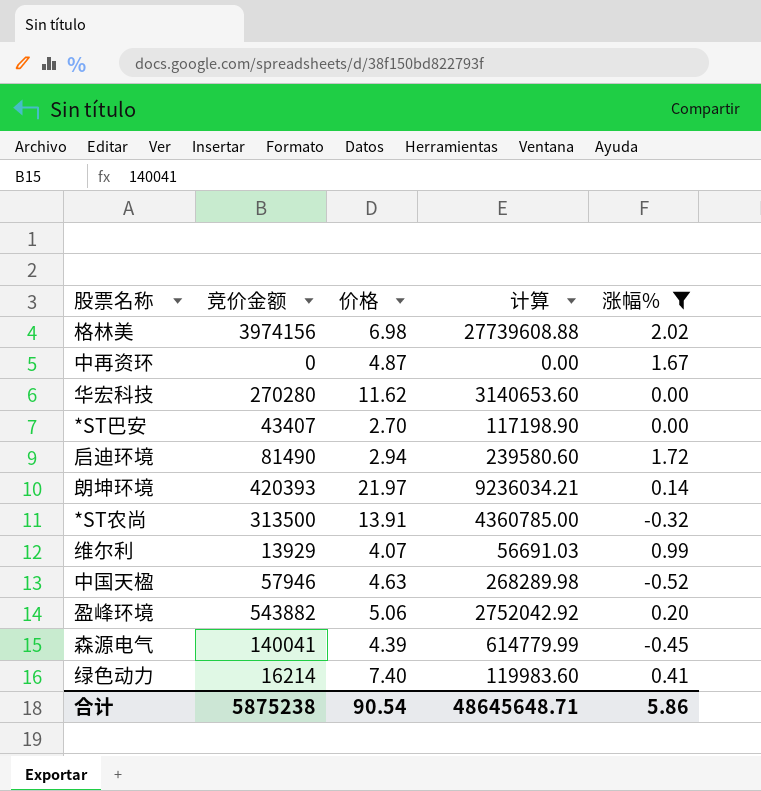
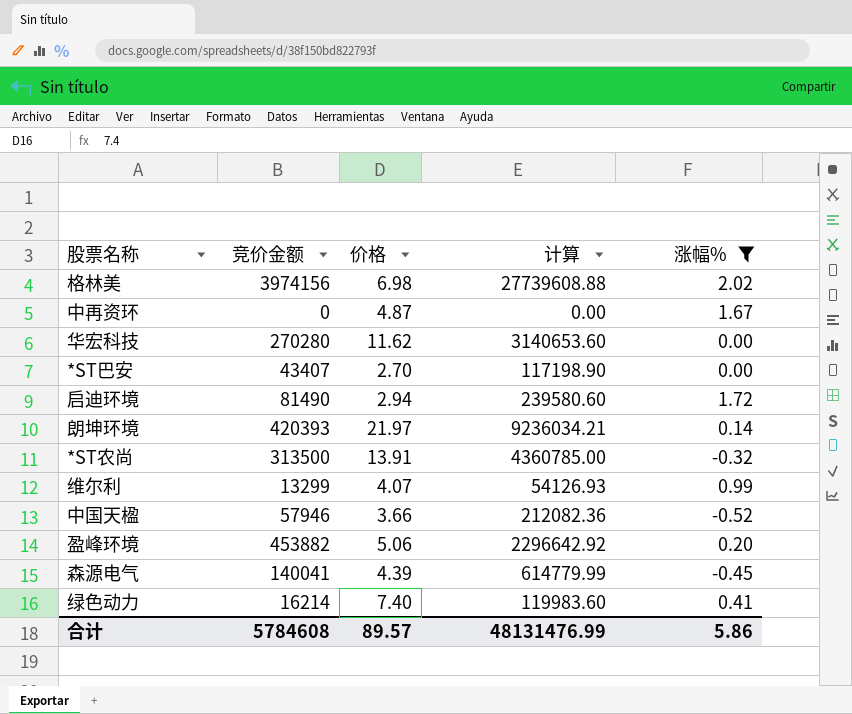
维尔利 | 竞价金额: 13929 -> 13299
维尔利 | 计算: 56691.03 -> 54126.93
中国天楹 | 价格: 4.63 -> 3.66
中国天楹 | 计算: 268289.98 -> 212082.36
盈峰环境 | 竞价金额: 543882 -> 453882
盈峰环境 | 计算: 2752042.92 -> 2296642.92
合计 | 竞价金额: 5875238 -> 5784608
合计 | 价格: 90.54 -> 89.57
合计 | 计算: 48645648.71 -> 48131476.99

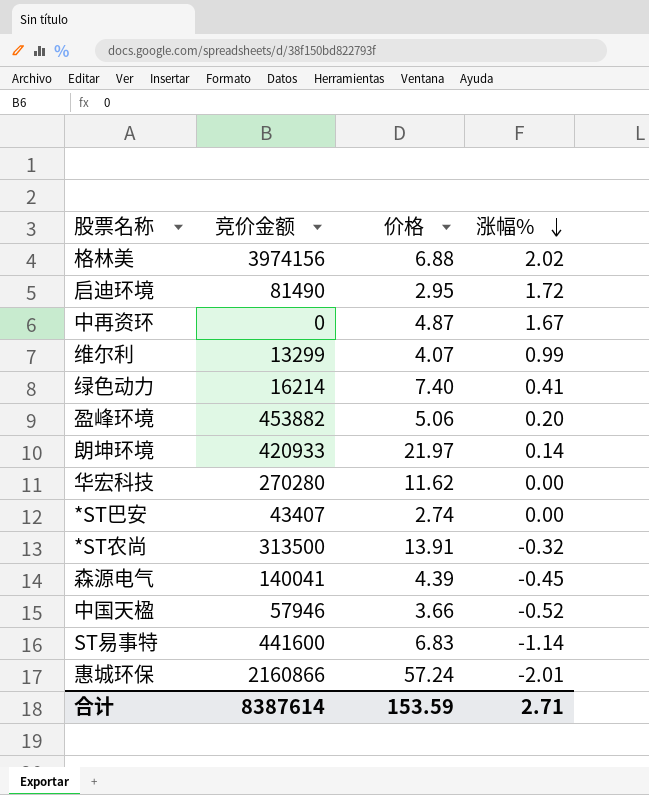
filter: 涨幅% >= -0.52 -> none
row order: none -> 涨幅% descending
column 计算 | formula: [竞价金额] * [价格] -> none
格林美 | 价格: 6.98 -> 6.88
启迪环境 | 价格: 2.94 -> 2.95
朗坤环境 | 竞价金额: 420393 -> 420933
*ST巴安 | 价格: 2.70 -> 2.74
合计 | 竞价金额: 5784608 -> 8387614
合计 | 价格: 89.57 -> 153.59
合计 | 涨幅%: 5.86 -> 2.71

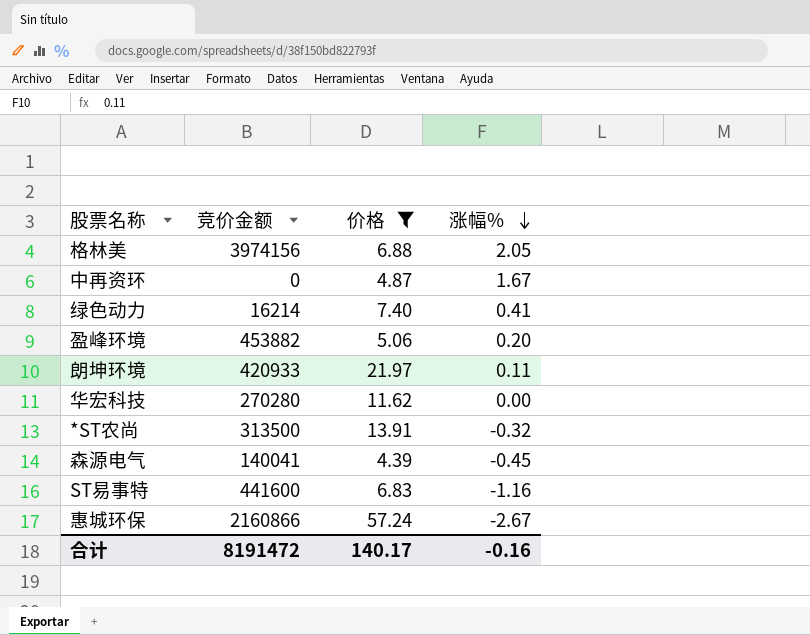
filter: none -> 价格 >= 4.39
格林美 | 涨幅%: 2.02 -> 2.05
朗坤环境 | 涨幅%: 0.14 -> 0.11
ST易事特 | 涨幅%: -1.14 -> -1.16
惠城环保 | 涨幅%: -2.01 -> -2.67
合计 | 竞价金额: 8387614 -> 8191472
合计 | 价格: 153.59 -> 140.17
合计 | 涨幅%: 2.71 -> -0.16

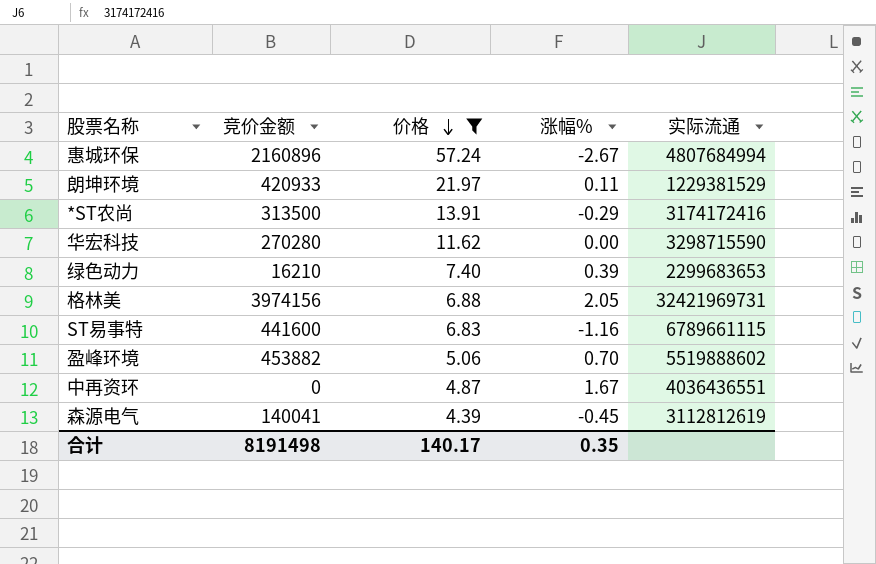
row order: 涨幅% descending -> 价格 descending
column 实际流通 | position: none -> 5
惠城环保 | 竞价金额: 2160866 -> 2160896
*ST农尚 | 涨幅%: -0.32 -> -0.29
绿色动力 | 竞价金额: 16214 -> 16210
绿色动力 | 涨幅%: 0.41 -> 0.39
盈峰环境 | 涨幅%: 0.20 -> 0.70
合计 | 竞价金额: 8191472 -> 8191498
合计 | 涨幅%: -0.16 -> 0.35

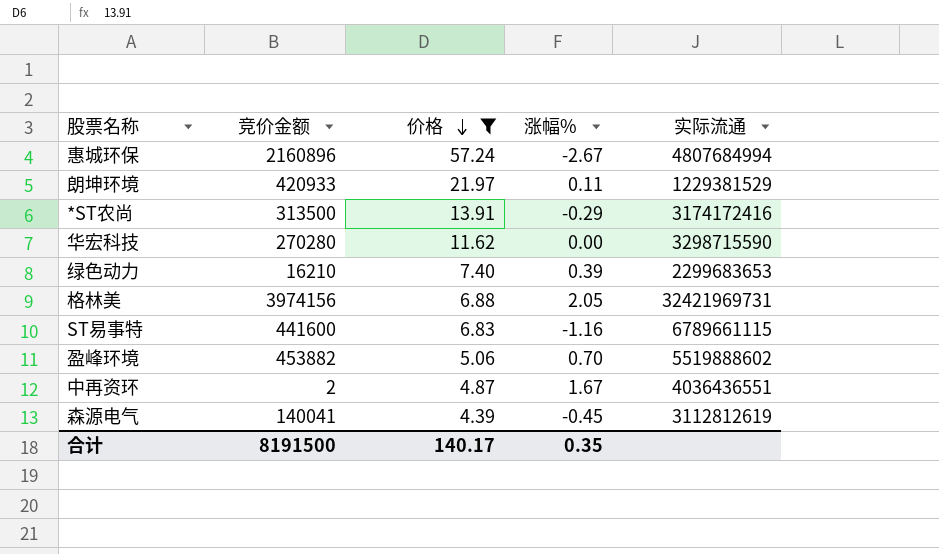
中再资环 | 竞价金额: 0 -> 2
合计 | 竞价金额: 8191498 -> 8191500

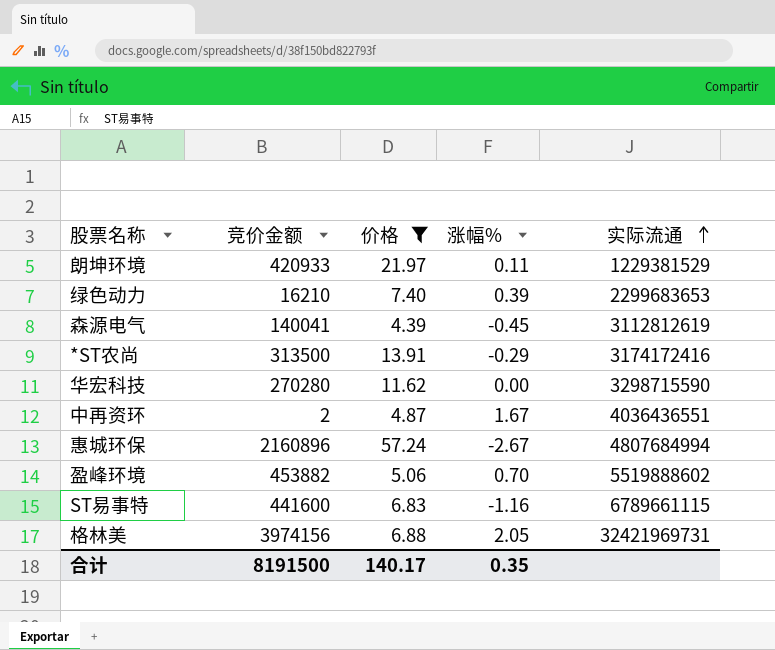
row order: 价格 descending -> 实际流通 ascending

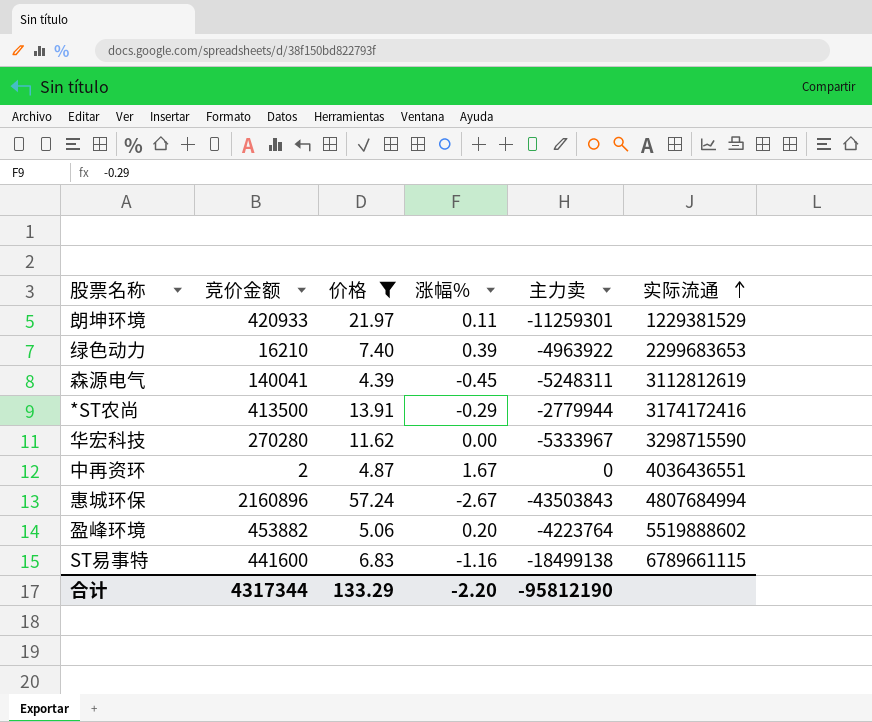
column 主力卖 | position: none -> 5
row 格林美: 3974156 | 6.88 | 2.05 | 32421969731 -> none
*ST农尚 | 竞价金额: 313500 -> 413500
盈峰环境 | 涨幅%: 0.70 -> 0.20
合计 | 竞价金额: 8191500 -> 4317344
合计 | 价格: 140.17 -> 133.29
合计 | 涨幅%: 0.35 -> -2.20

